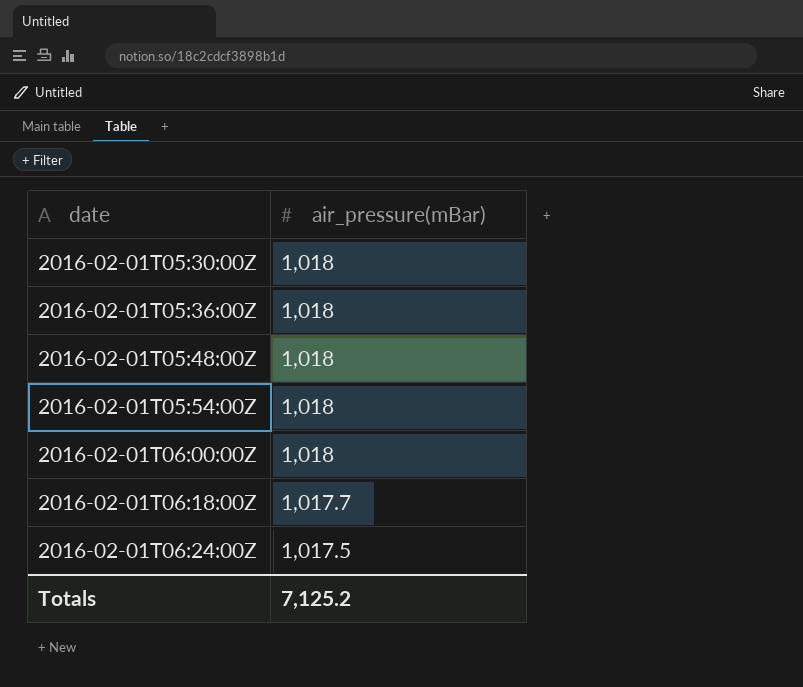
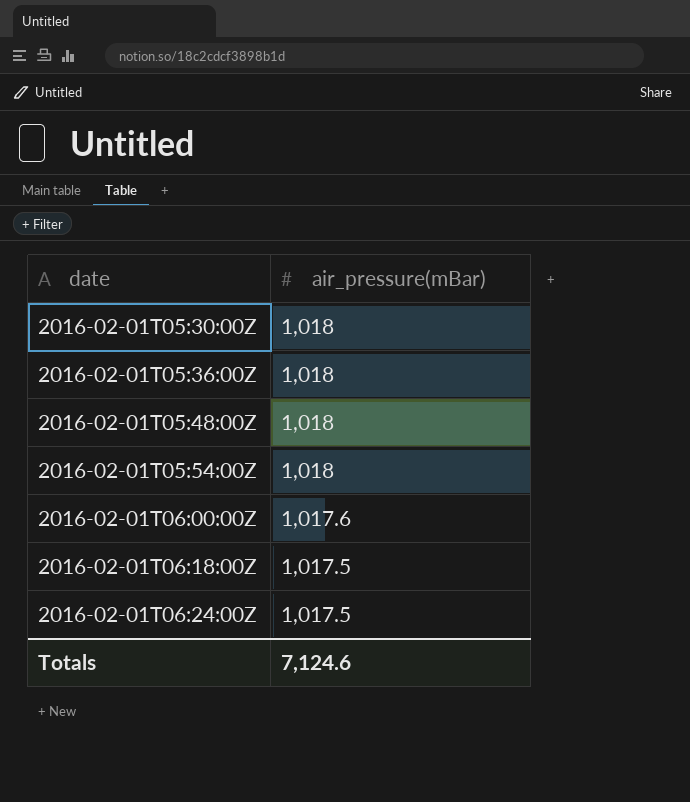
2016-02-01T06:00:00Z | air_pressure(mBar): 1,018 -> 1,017.6
2016-02-01T06:18:00Z | air_pressure(mBar): 1,017.7 -> 1,017.5
Totals | air_pressure(mBar): 7,125.2 -> 7,124.6

